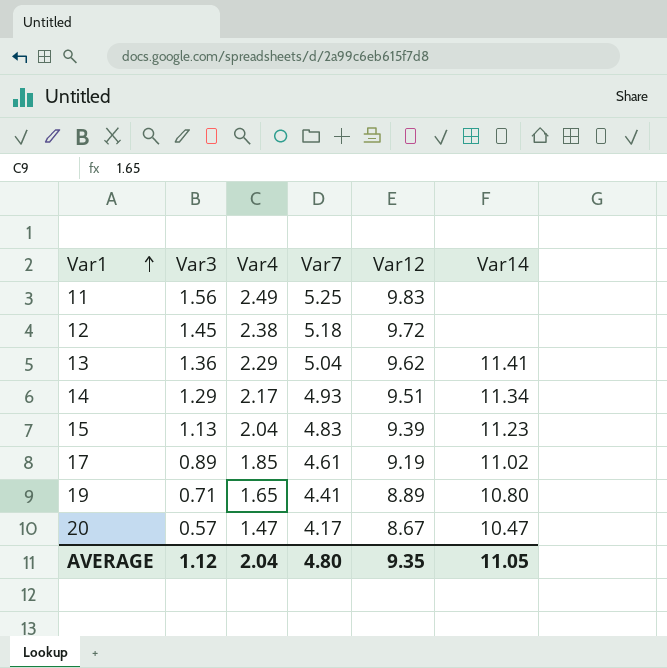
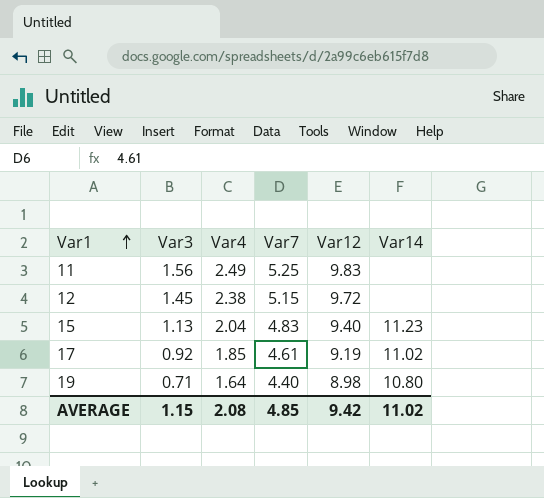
row 13: 1.36 | 2.29 | 5.04 | 9.62 | 11.41 -> none
row 14: 1.29 | 2.17 | 4.93 | 9.51 | 11.34 -> none
row 20: 0.57 | 1.47 | 4.17 | 8.67 | 10.47 -> none
12 | Var7: 5.18 -> 5.15
15 | Var12: 9.39 -> 9.40
17 | Var3: 0.89 -> 0.92
19 | Var4: 1.65 -> 1.64
19 | Var7: 4.41 -> 4.40
19 | Var12: 8.89 -> 8.98
AVERAGE | Var3: 1.12 -> 1.15
AVERAGE | Var4: 2.04 -> 2.08
AVERAGE | Var7: 4.80 -> 4.85
AVERAGE | Var12: 9.35 -> 9.42
AVERAGE | Var14: 11.05 -> 11.02

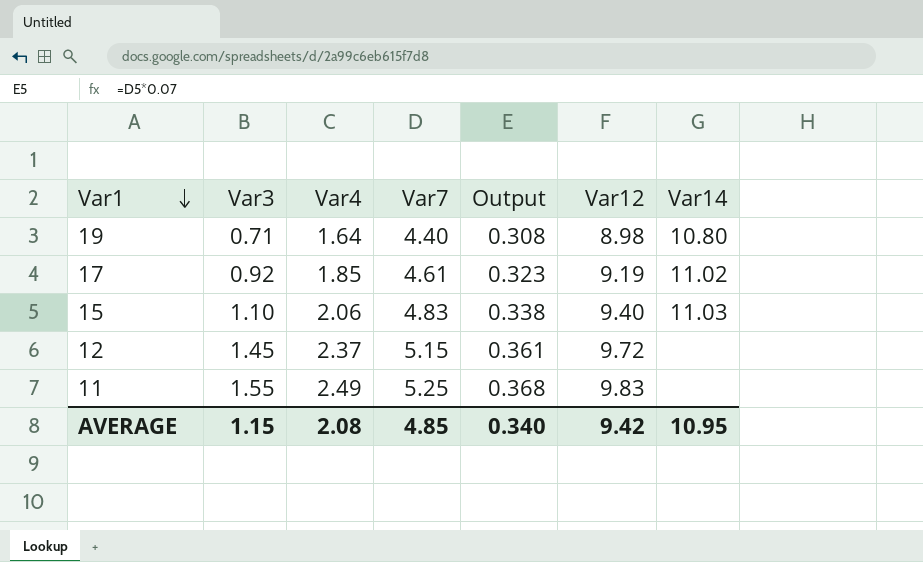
row order: Var1 ascending -> Var1 descending
column Output | formula: none -> [Var7] * 0.07
15 | Var3: 1.13 -> 1.10
15 | Var4: 2.04 -> 2.06
15 | Var14: 11.23 -> 11.03
12 | Var4: 2.38 -> 2.37
11 | Var3: 1.56 -> 1.55
AVERAGE | Var14: 11.02 -> 10.95

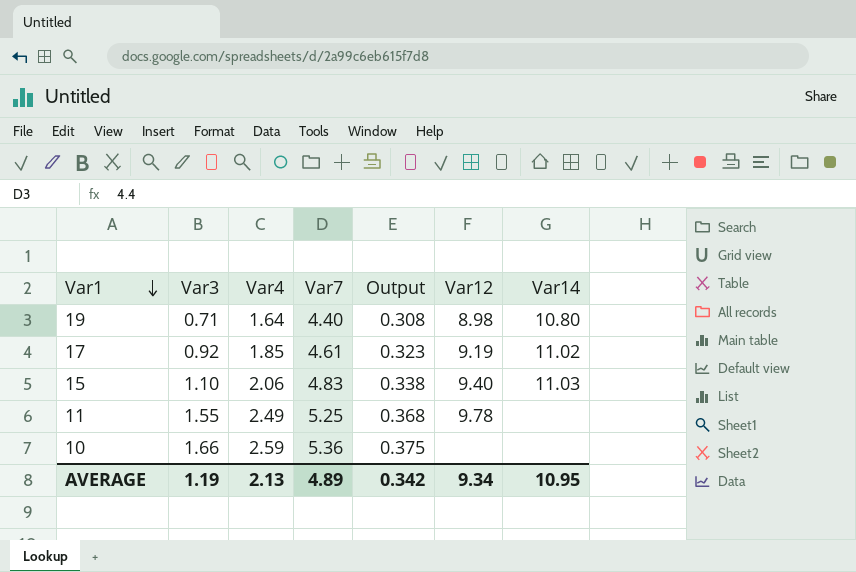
row 12: 1.45 | 2.37 | 5.15 | 0.361 | 9.72 | none -> none
11 | Var12: 9.83 -> 9.78
row 10: none -> 1.66 | 2.59 | 5.36 | 0.375 | none | none
AVERAGE | Var3: 1.15 -> 1.19
AVERAGE | Var4: 2.08 -> 2.13
AVERAGE | Var7: 4.85 -> 4.89
AVERAGE | Output: 0.340 -> 0.342
AVERAGE | Var12: 9.42 -> 9.34

